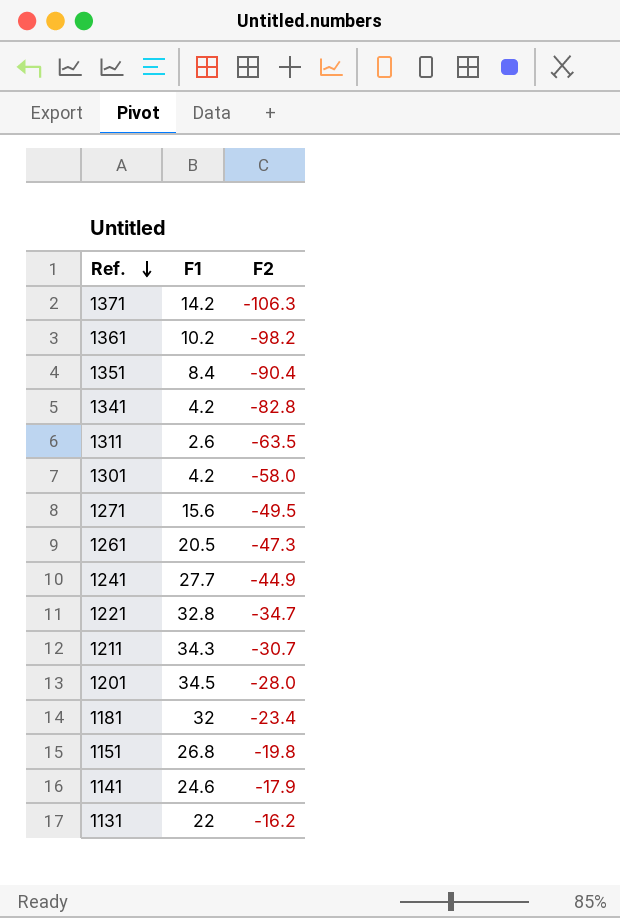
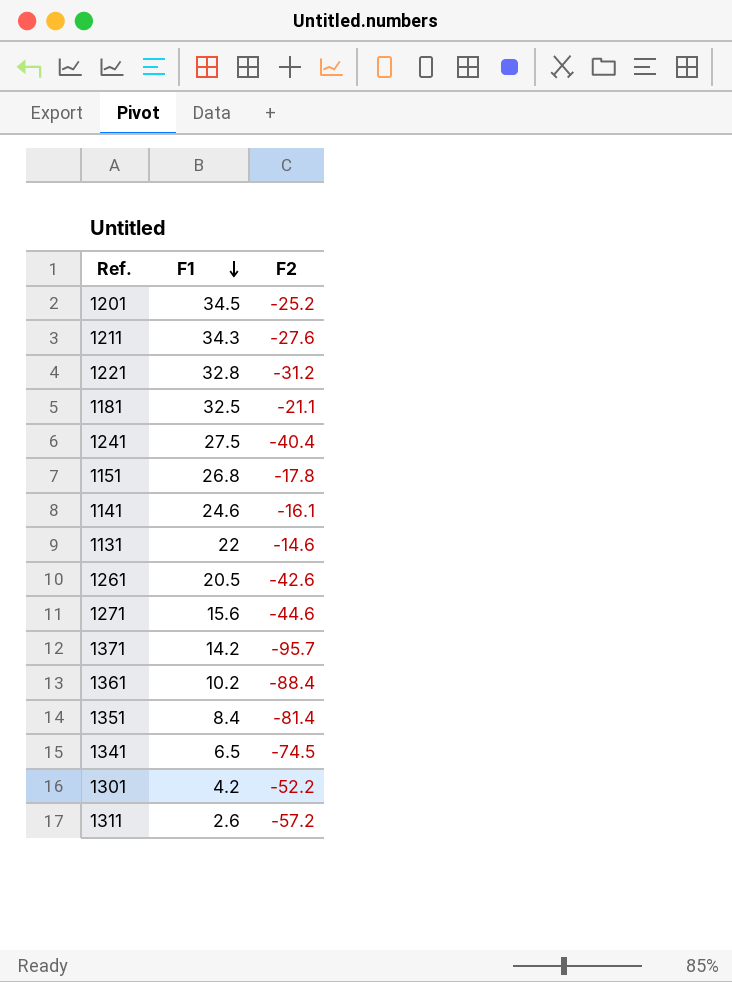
row order: Ref. descending -> F1 descending
1201 | F2: -28.0 -> -25.2
1211 | F2: -30.7 -> -27.6
1221 | F2: -34.7 -> -31.2
1181 | F1: 32 -> 32.5
1181 | F2: -23.4 -> -21.1
1241 | F1: 27.7 -> 27.5
1241 | F2: -44.9 -> -40.4
1151 | F2: -19.8 -> -17.8
1141 | F2: -17.9 -> -16.1
1131 | F2: -16.2 -> -14.6
1261 | F2: -47.3 -> -42.6
1271 | F2: -49.5 -> -44.6
1371 | F2: -106.3 -> -95.7
1361 | F2: -98.2 -> -88.4
1351 | F2: -90.4 -> -81.4
1341 | F1: 4.2 -> 6.5
1341 | F2: -82.8 -> -74.5
1301 | F2: -58.0 -> -52.2
1311 | F2: -63.5 -> -57.2

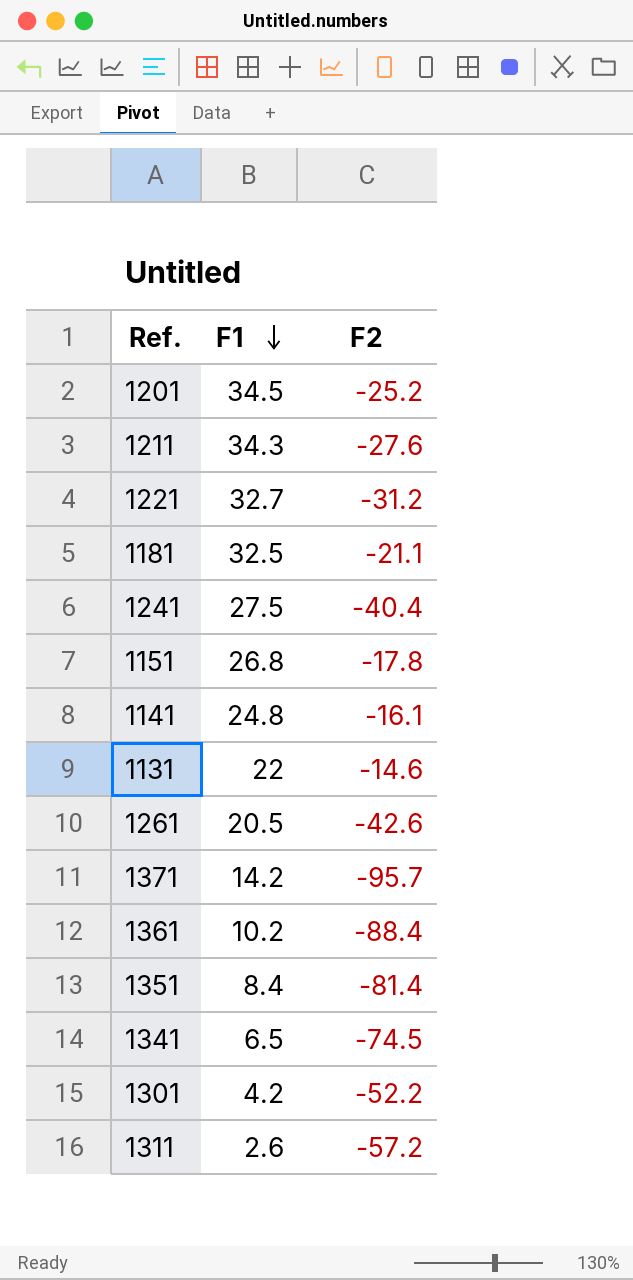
row 1271: 15.6 | -44.6 -> none
1221 | F1: 32.8 -> 32.7
1141 | F1: 24.6 -> 24.8

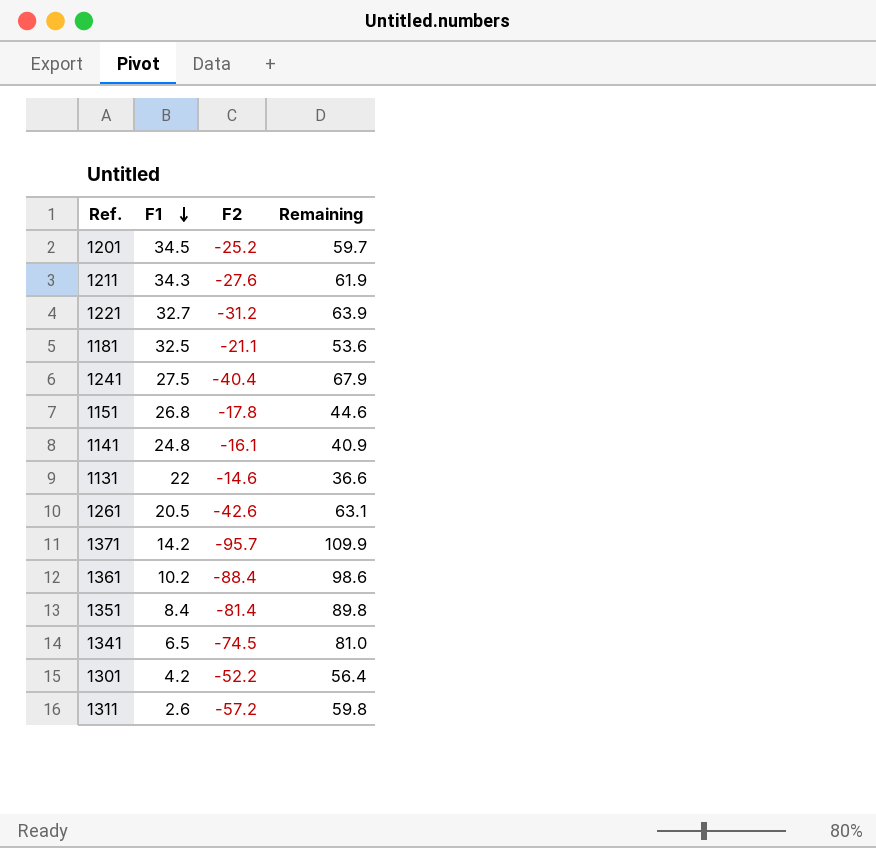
column Remaining | formula: none -> [F1] - [F2]

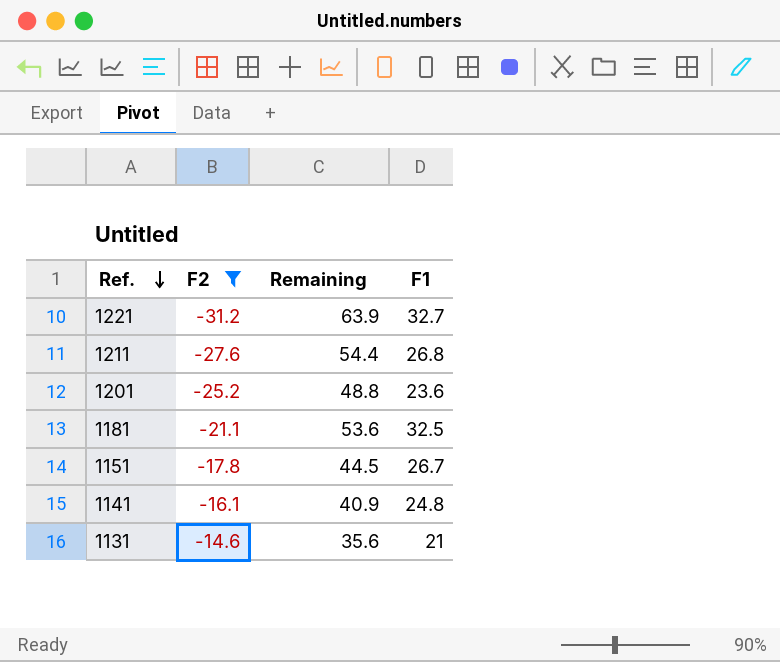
filter: none -> F2 >= -31.2
row order: F1 descending -> Ref. descending
column F1 | position: 2 -> 4
1211 | Remaining: 61.9 -> 54.4
1211 | F1: 34.3 -> 26.8
1201 | Remaining: 59.7 -> 48.8
1201 | F1: 34.5 -> 23.6
1151 | Remaining: 44.6 -> 44.5
1151 | F1: 26.8 -> 26.7
1131 | Remaining: 36.6 -> 35.6
1131 | F1: 22 -> 21

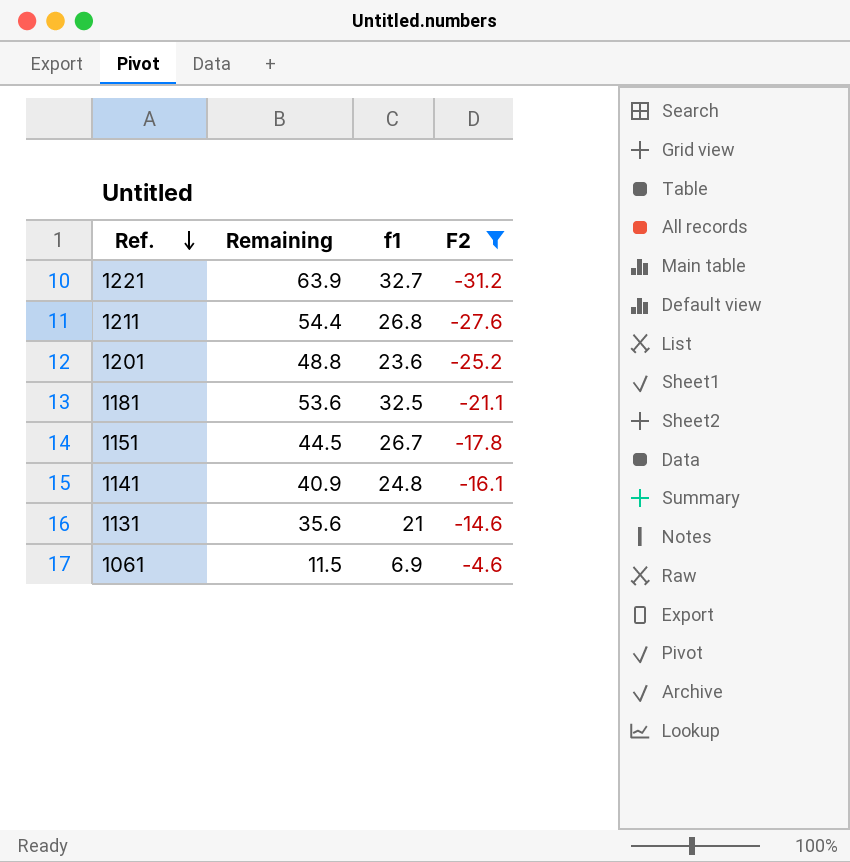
column name: F1 -> f1
column F2 | position: 2 -> 4
row 1061: none -> 11.5 | 6.9 | -4.6

